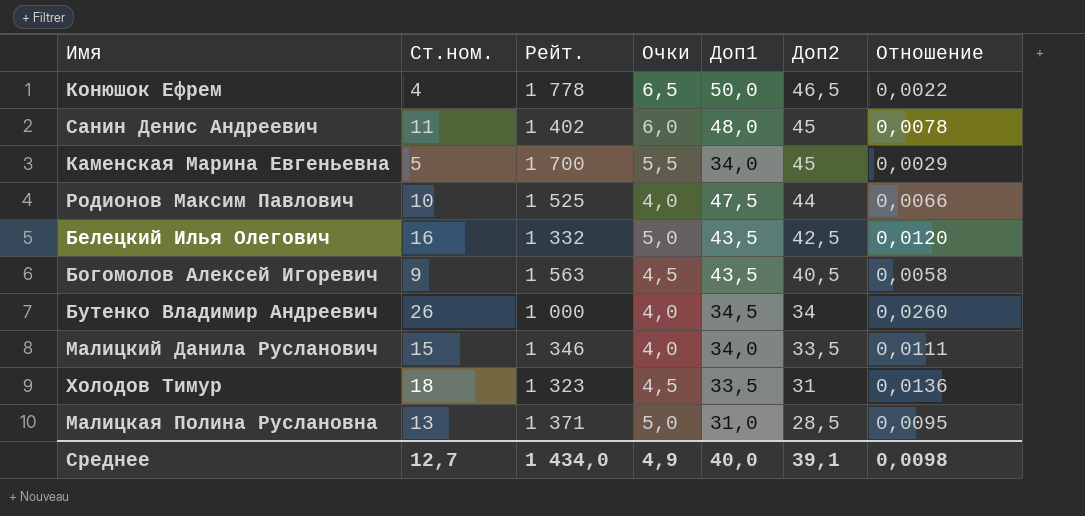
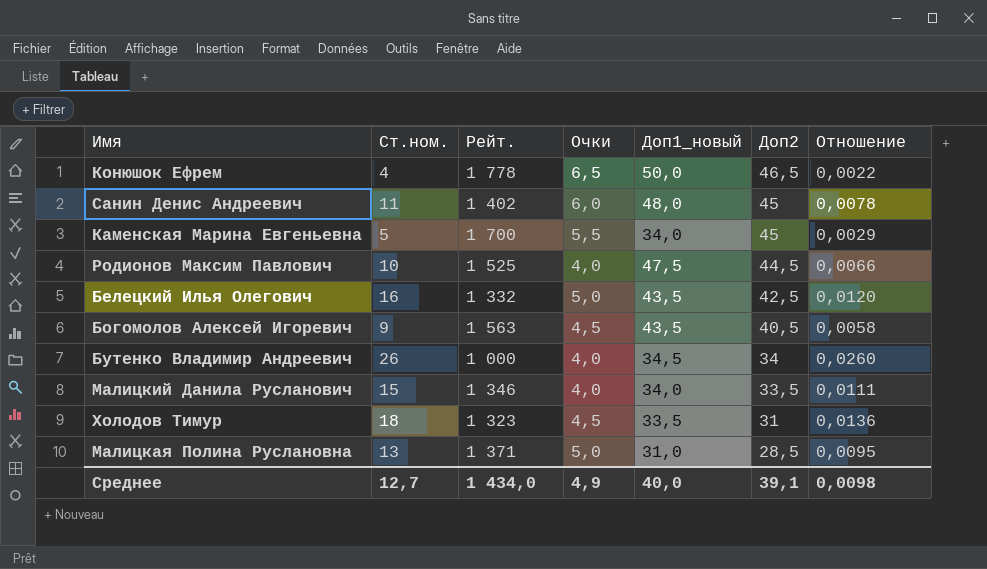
column name: Доп1 -> Доп1_новый
Родионов Максим Павлович | Доп2: 44 -> 44,5

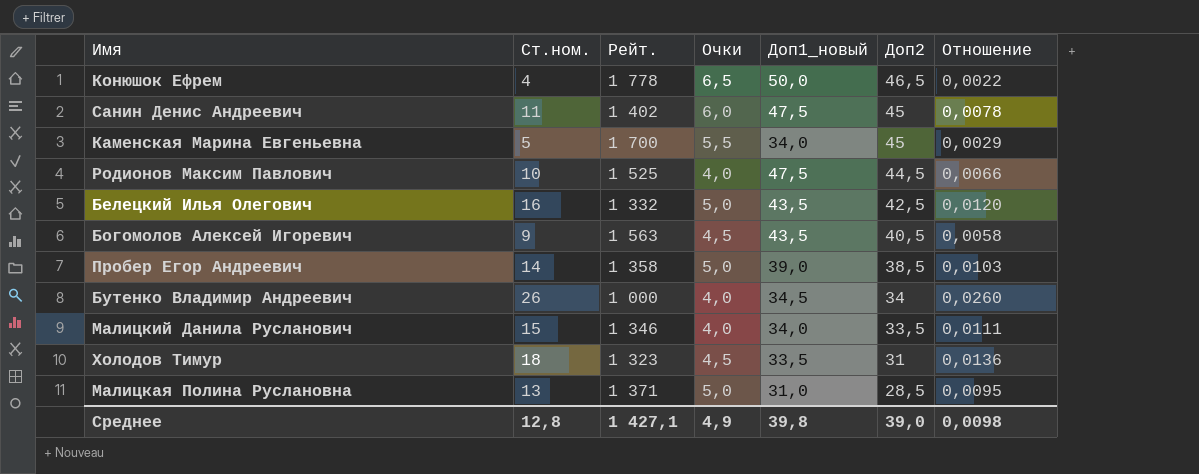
Санин Денис Андреевич | Доп1_новый: 48,0 -> 47,5
row Пробер Егор Андреевич: none -> 14 | 1 358 | 5,0 | 39,0 | 38,5 | 0,0103
Среднее | Ст.ном.: 12,7 -> 12,8
Среднее | Рейт.: 1 434,0 -> 1 427,1
Среднее | Доп1_новый: 40,0 -> 39,8
Среднее | Доп2: 39,1 -> 39,0

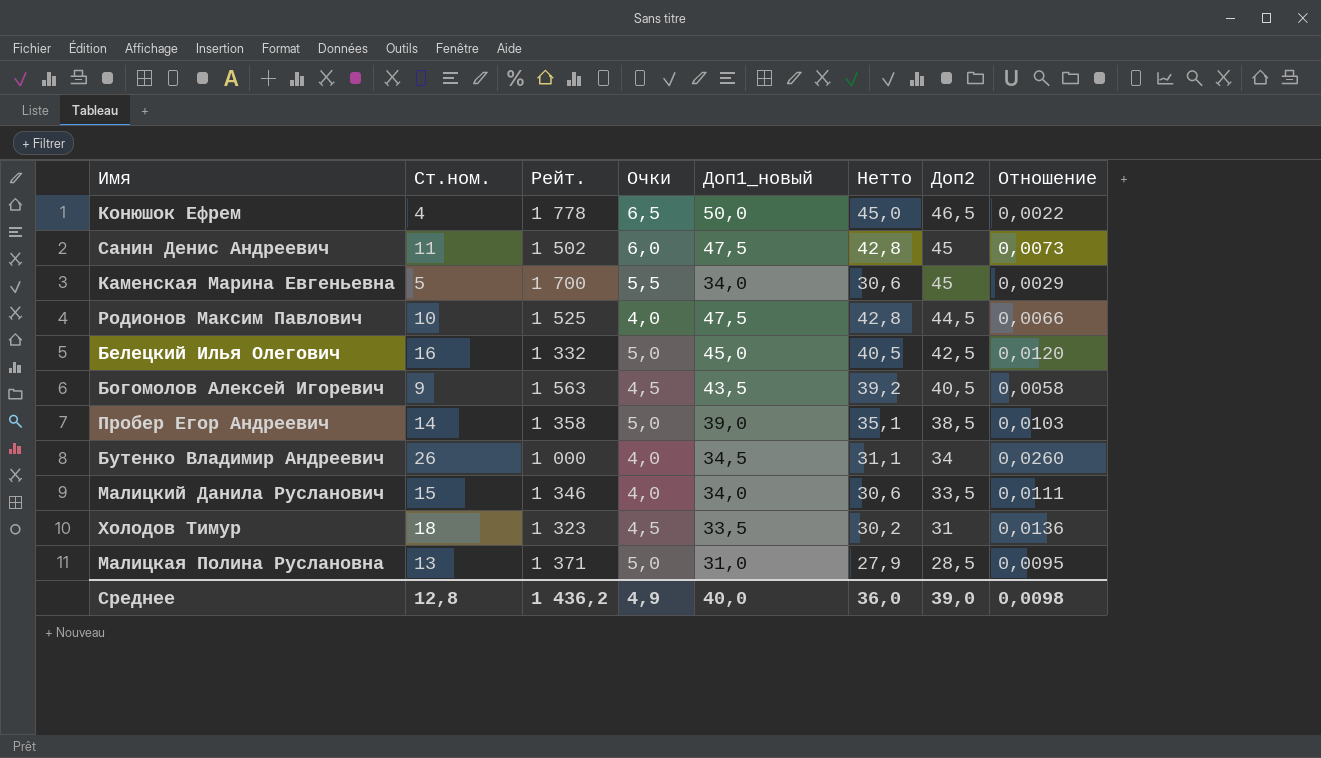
column Нетто | formula: none -> [Доп1_новый] * 0,9
Санин Денис Андреевич | Рейт.: 1 402 -> 1 502
Санин Денис Андреевич | Отношение: 0,0078 -> 0,0073
Белецкий Илья Олегович | Доп1_новый: 43,5 -> 45,0
Среднее | Рейт.: 1 427,1 -> 1 436,2
Среднее | Доп1_новый: 39,8 -> 40,0

